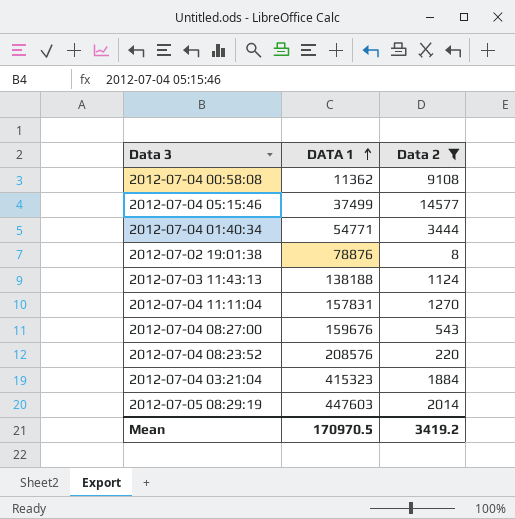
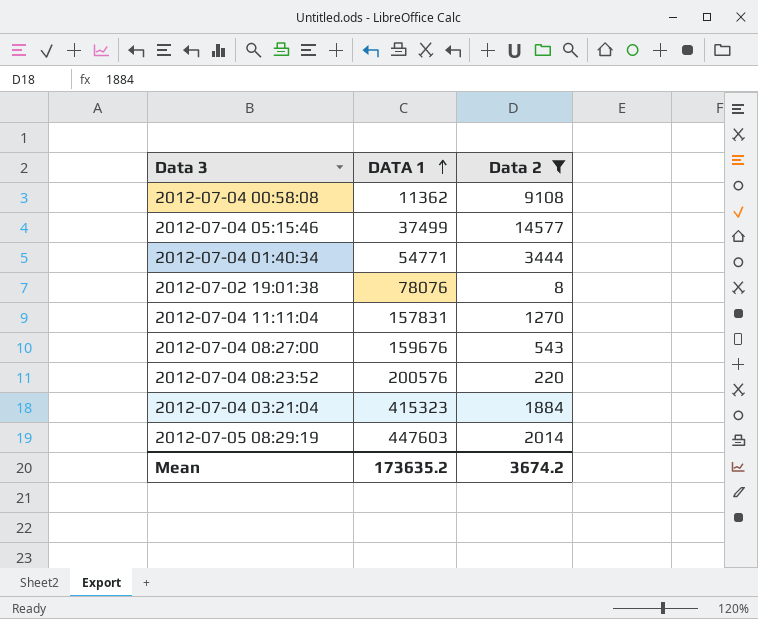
row 2012-07-03 11:43:13: 138188 | 1124 -> none
2012-07-02 19:01:38 | DATA 1: 78876 -> 78076
2012-07-04 08:23:52 | DATA 1: 208576 -> 200576
Mean | DATA 1: 170970.5 -> 173635.2
Mean | Data 2: 3419.2 -> 3674.2

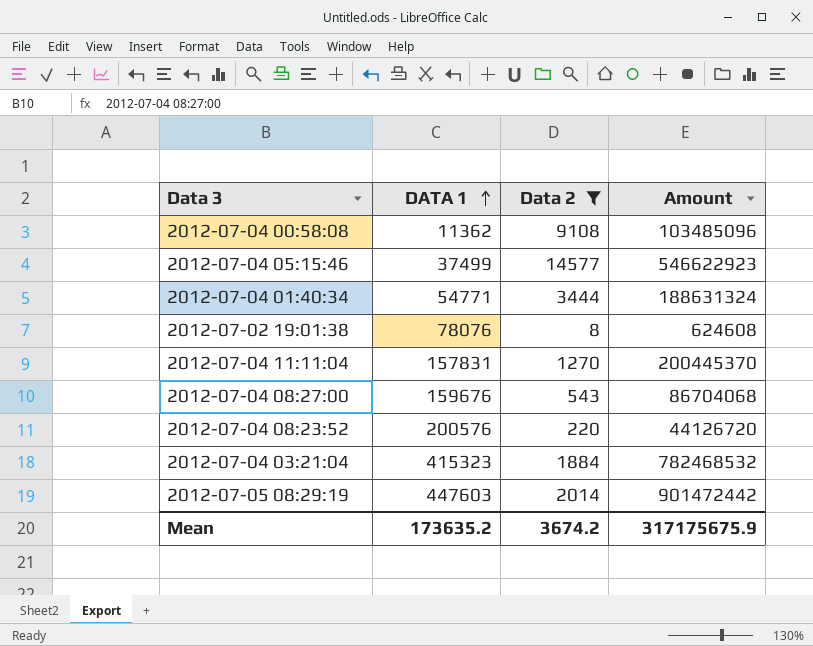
column Amount | formula: none -> [DATA 1] * [Data 2]

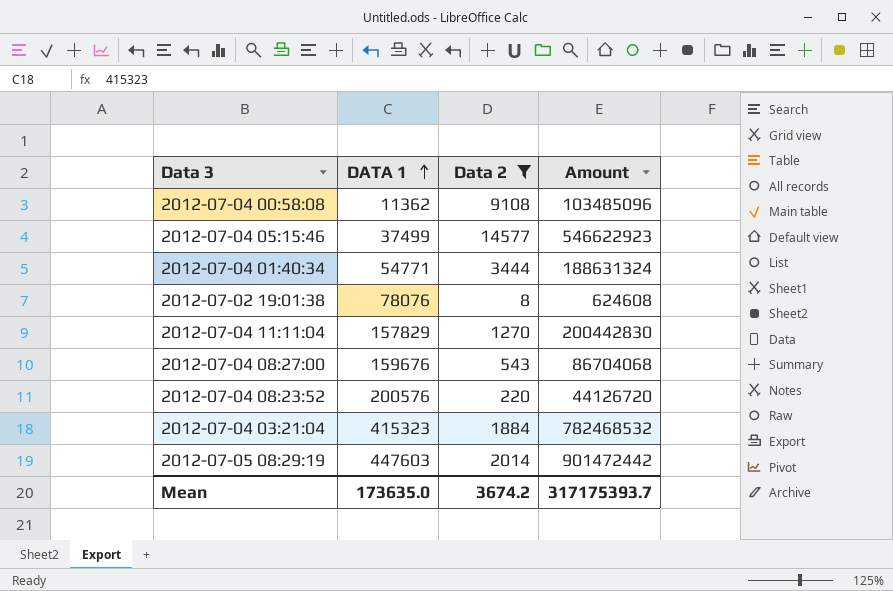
2012-07-04 11:11:04 | DATA 1: 157831 -> 157829
2012-07-04 11:11:04 | Amount: 200445370 -> 200442830
Mean | DATA 1: 173635.2 -> 173635.0
Mean | Amount: 317175675.9 -> 317175393.7

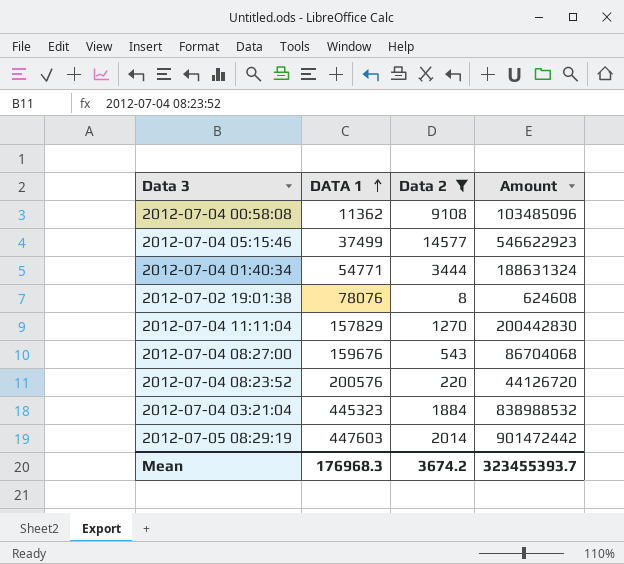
2012-07-04 03:21:04 | DATA 1: 415323 -> 445323
2012-07-04 03:21:04 | Amount: 782468532 -> 838988532
Mean | DATA 1: 173635.0 -> 176968.3
Mean | Amount: 317175393.7 -> 323455393.7

